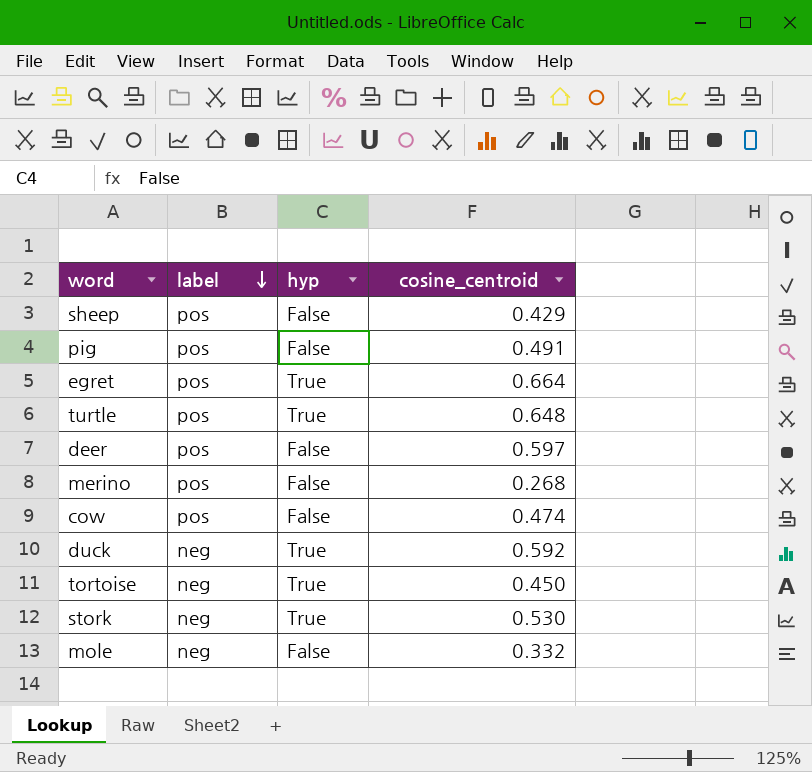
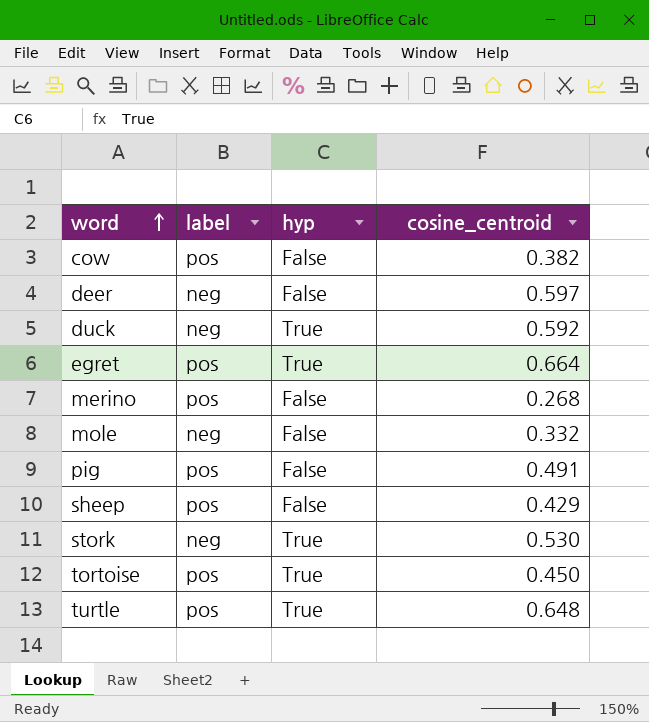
row order: label descending -> word ascending
cow | cosine_centroid: 0.474 -> 0.382
deer | label: pos -> neg
tortoise | label: neg -> pos

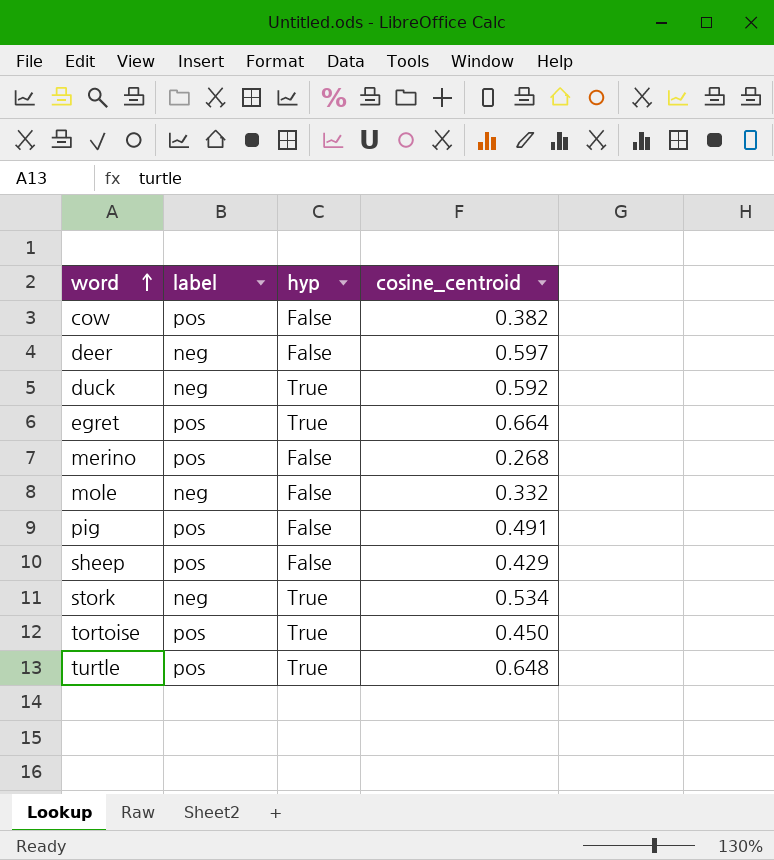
stork | cosine_centroid: 0.530 -> 0.534

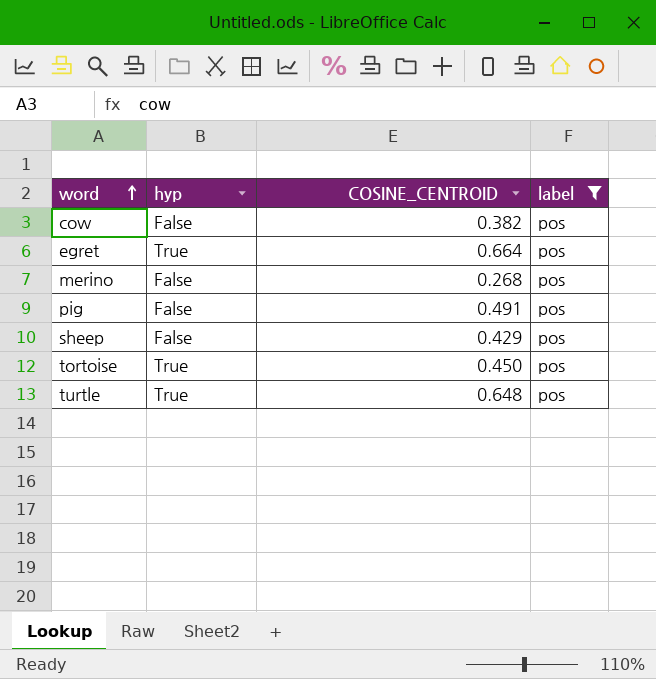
filter: none -> label = pos
column name: cosine_centroid -> COSINE_CENTROID
column label | position: 2 -> 4

